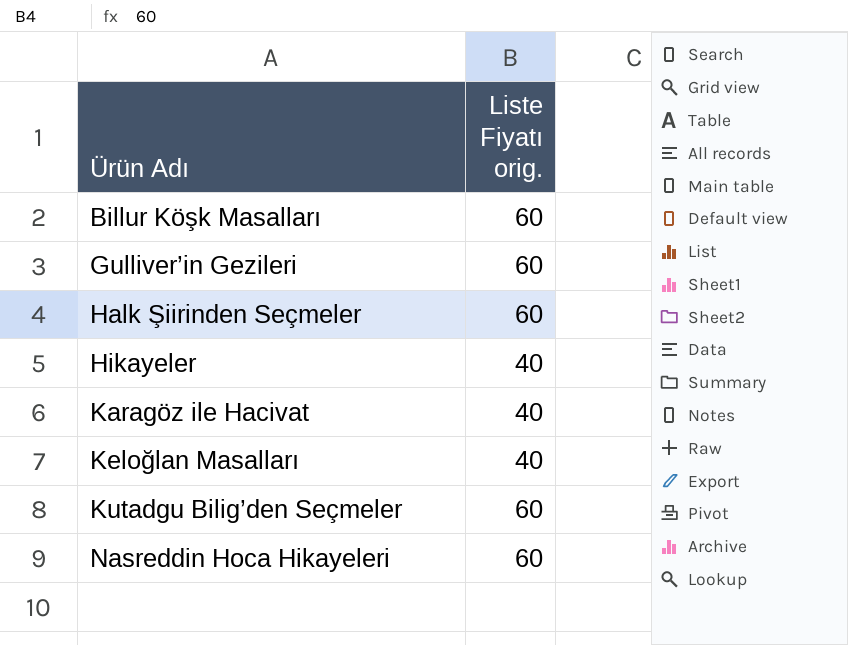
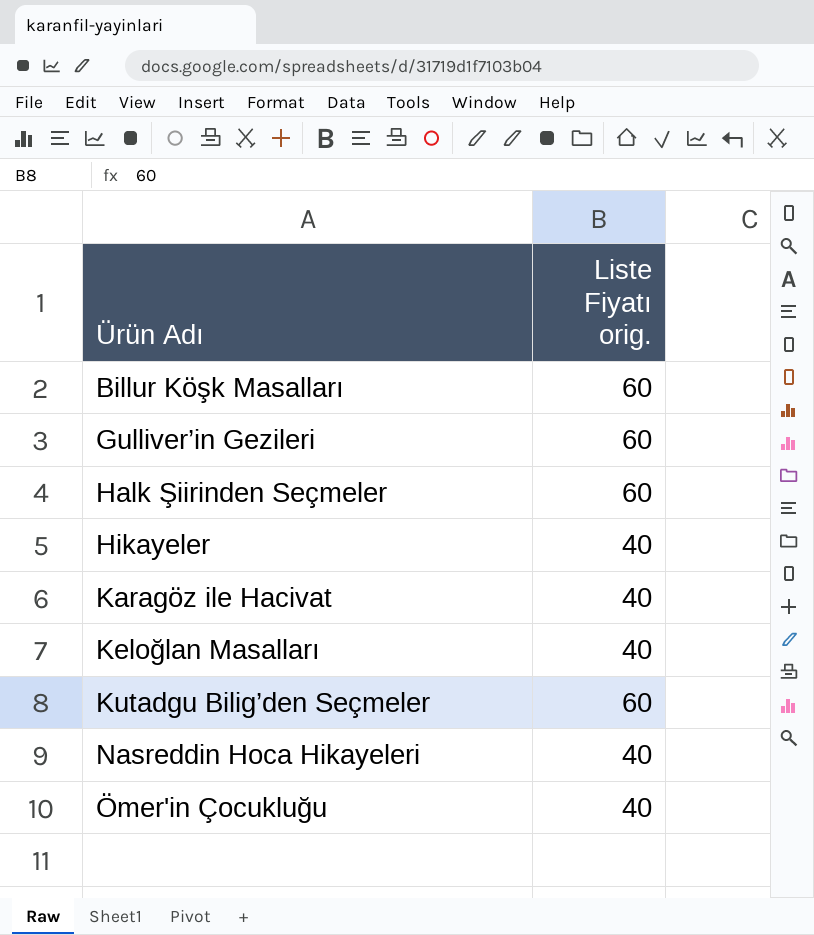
Nasreddin Hoca Hikayeleri | Liste Fiyatı orig.: 60 -> 40
row Ömer'in Çocukluğu: none -> 40

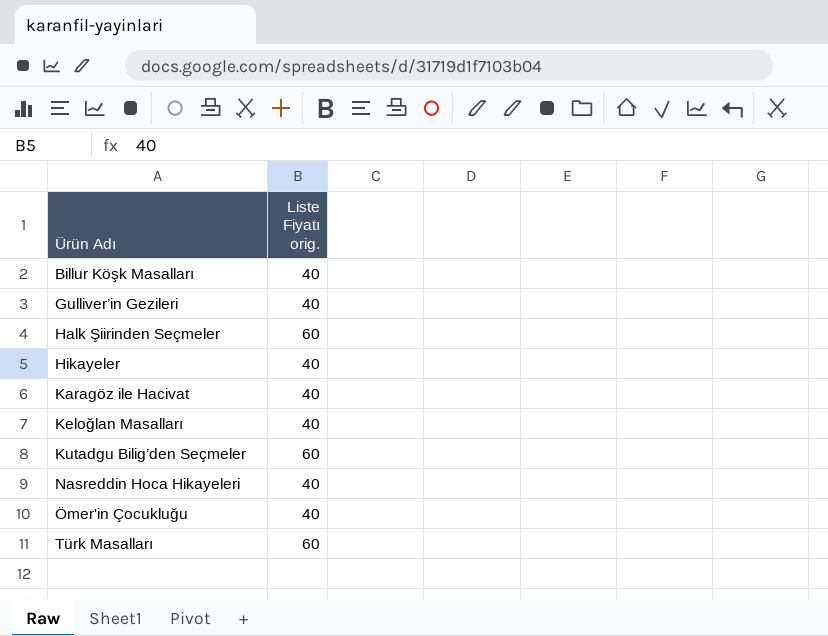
Billur Köşk Masalları | Liste Fiyatı orig.: 60 -> 40
Gulliver’in Gezileri | Liste Fiyatı orig.: 60 -> 40
row Türk Masalları: none -> 60

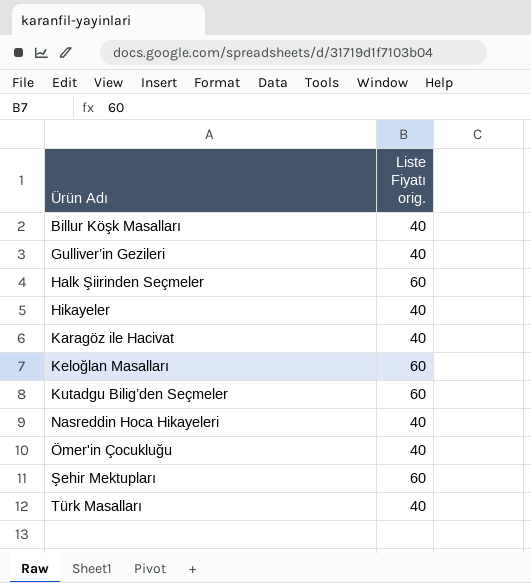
Keloğlan Masalları | Liste Fiyatı orig.: 40 -> 60
row Şehir Mektupları: none -> 60
Türk Masalları | Liste Fiyatı orig.: 60 -> 40

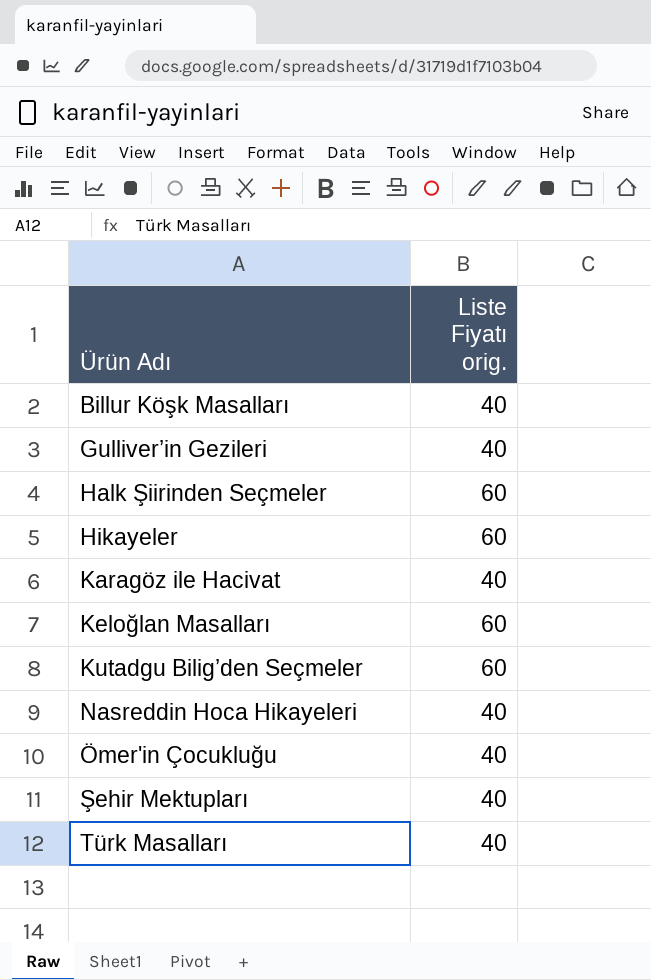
Hikayeler | Liste Fiyatı orig.: 40 -> 60
Şehir Mektupları | Liste Fiyatı orig.: 60 -> 40

